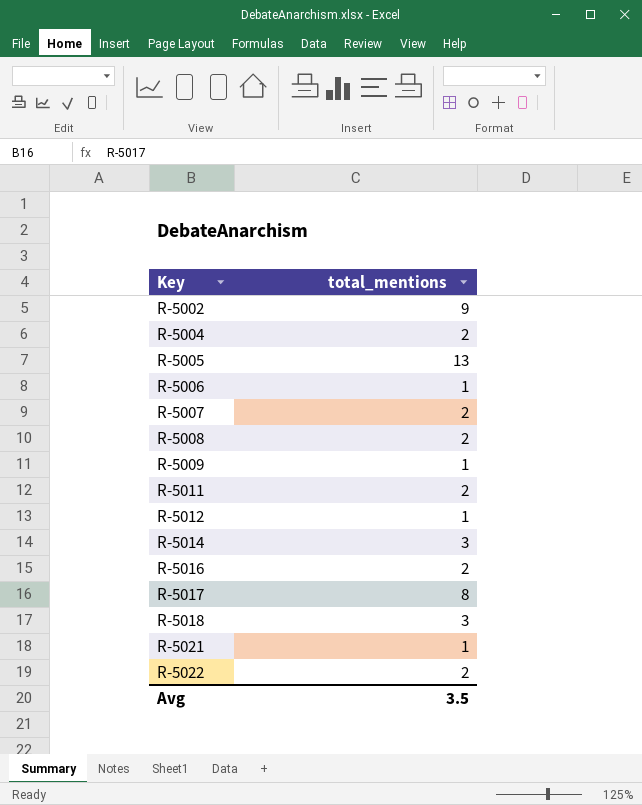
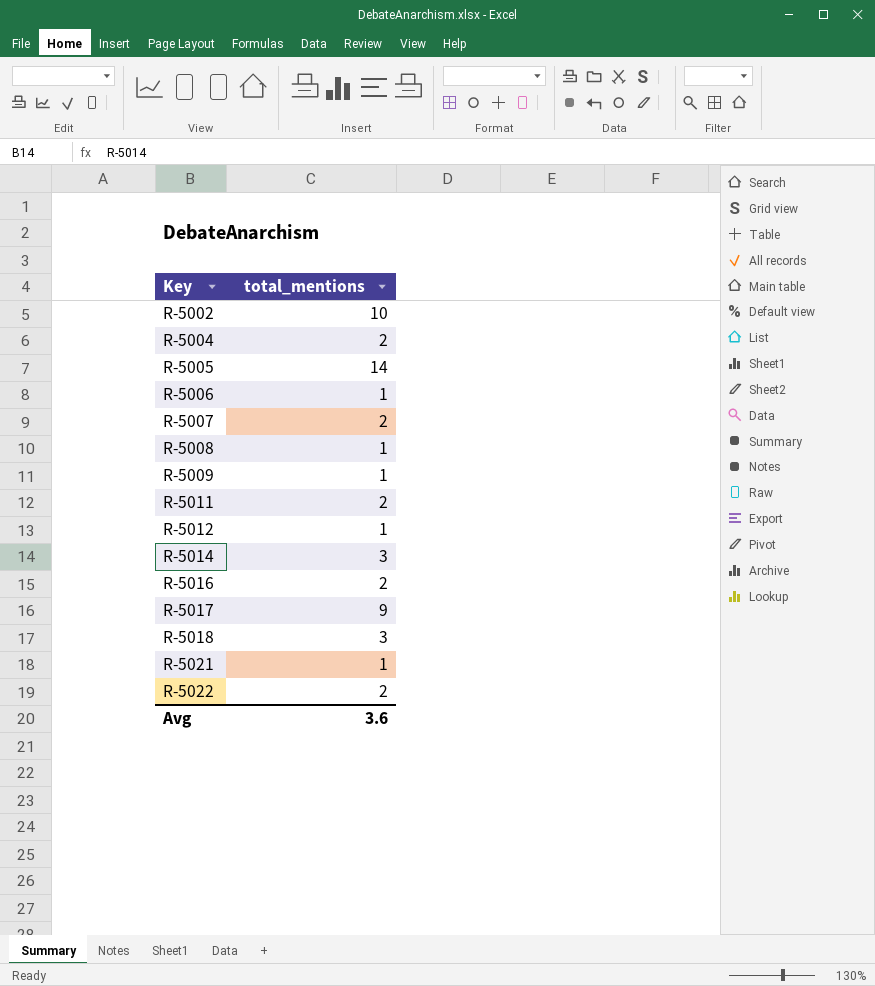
R-5002 | total_mentions: 9 -> 10
R-5005 | total_mentions: 13 -> 14
R-5008 | total_mentions: 2 -> 1
R-5017 | total_mentions: 8 -> 9
Avg | total_mentions: 3.5 -> 3.6

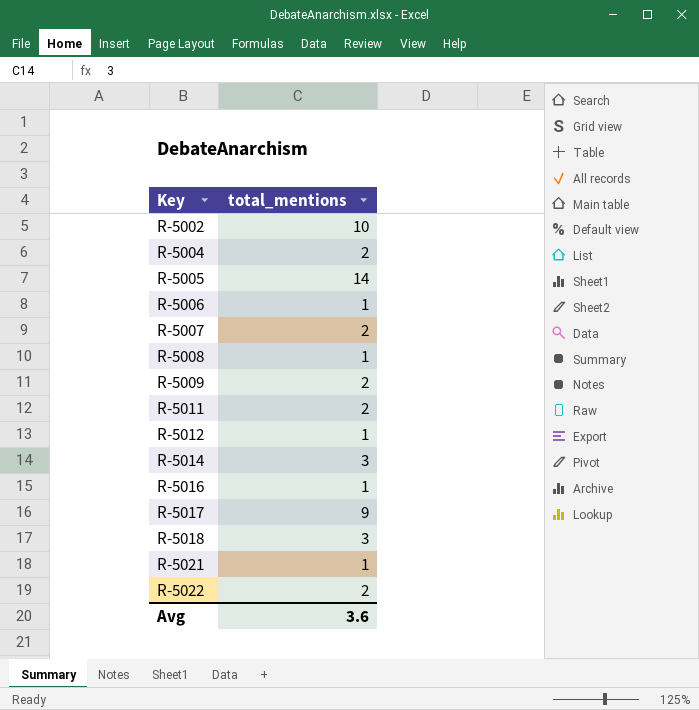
R-5009 | total_mentions: 1 -> 2
R-5016 | total_mentions: 2 -> 1

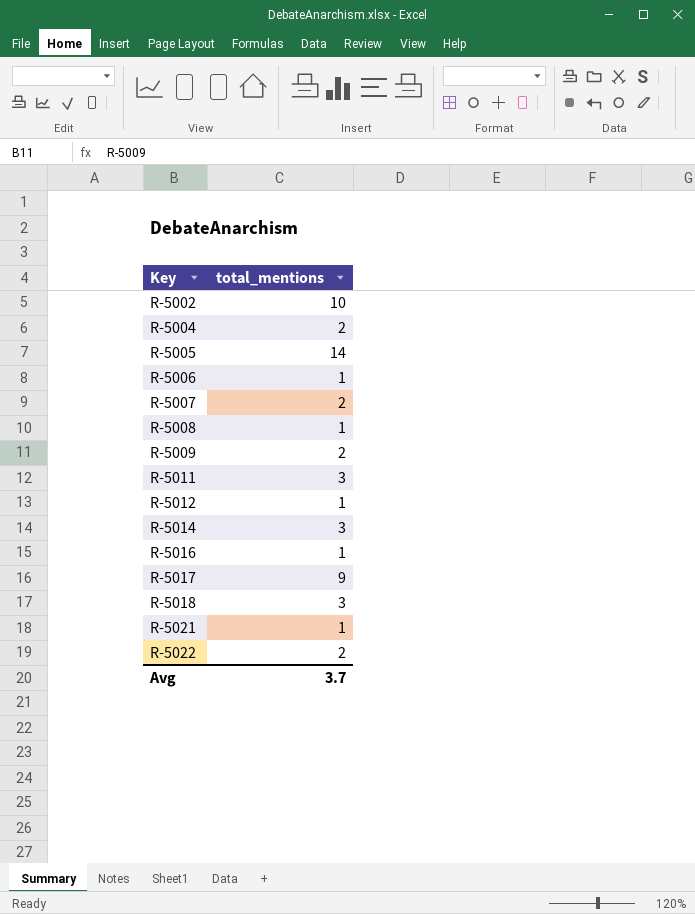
R-5011 | total_mentions: 2 -> 3
Avg | total_mentions: 3.6 -> 3.7

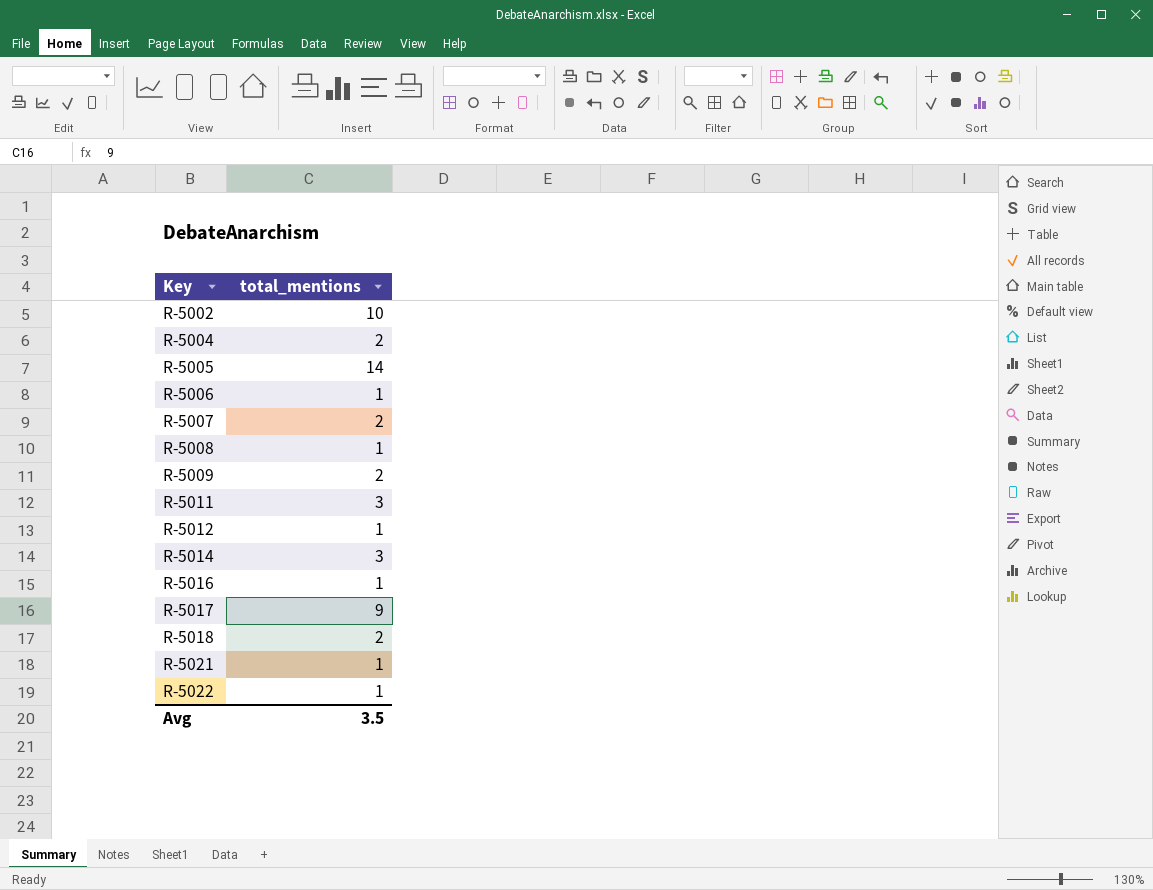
R-5018 | total_mentions: 3 -> 2
R-5022 | total_mentions: 2 -> 1
Avg | total_mentions: 3.7 -> 3.5

